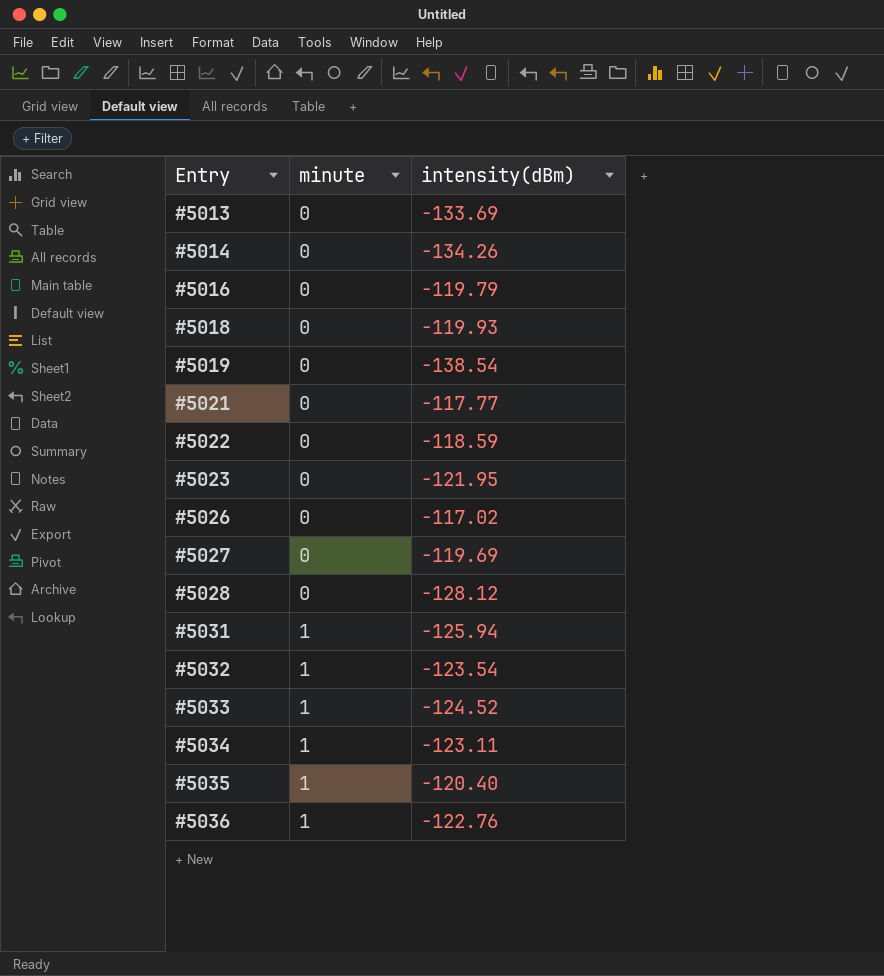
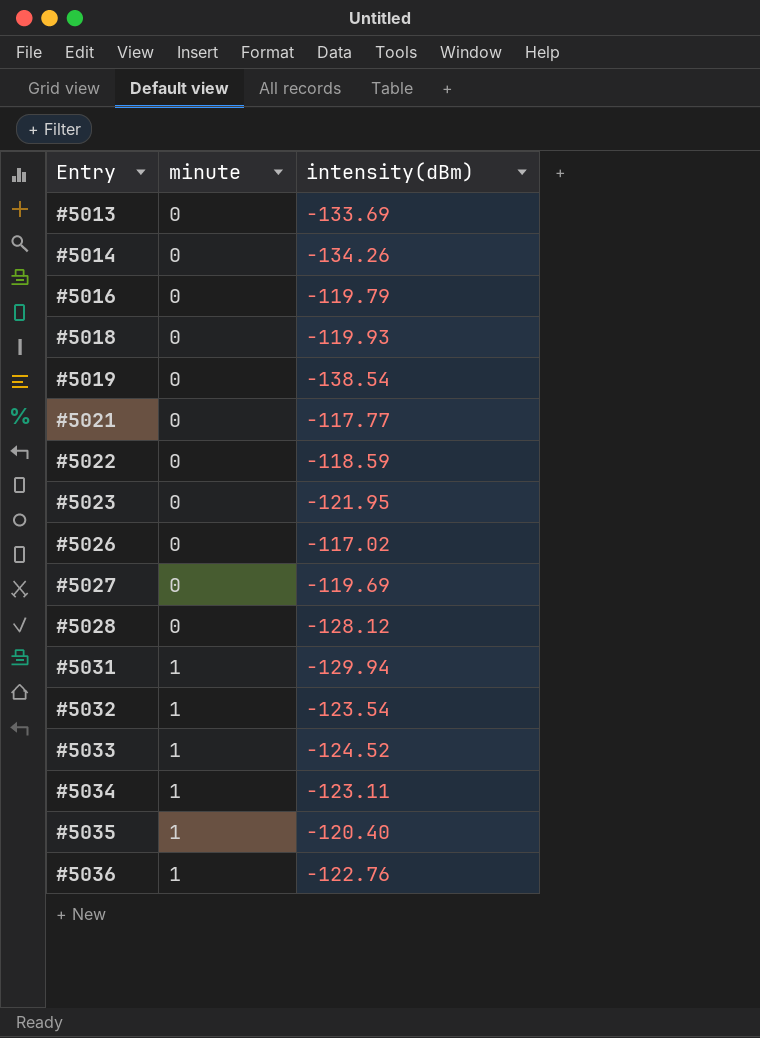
#5031 | intensity(dBm): -125.94 -> -129.94

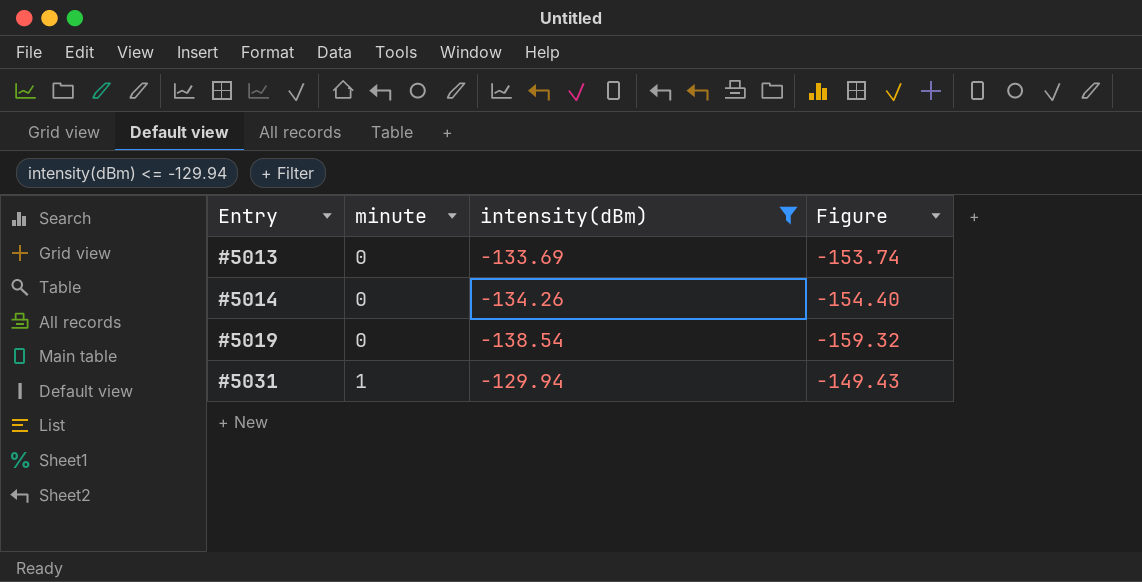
filter: none -> intensity(dBm) <= -129.94
column Figure | formula: none -> [intensity(dBm)] * 1.15

